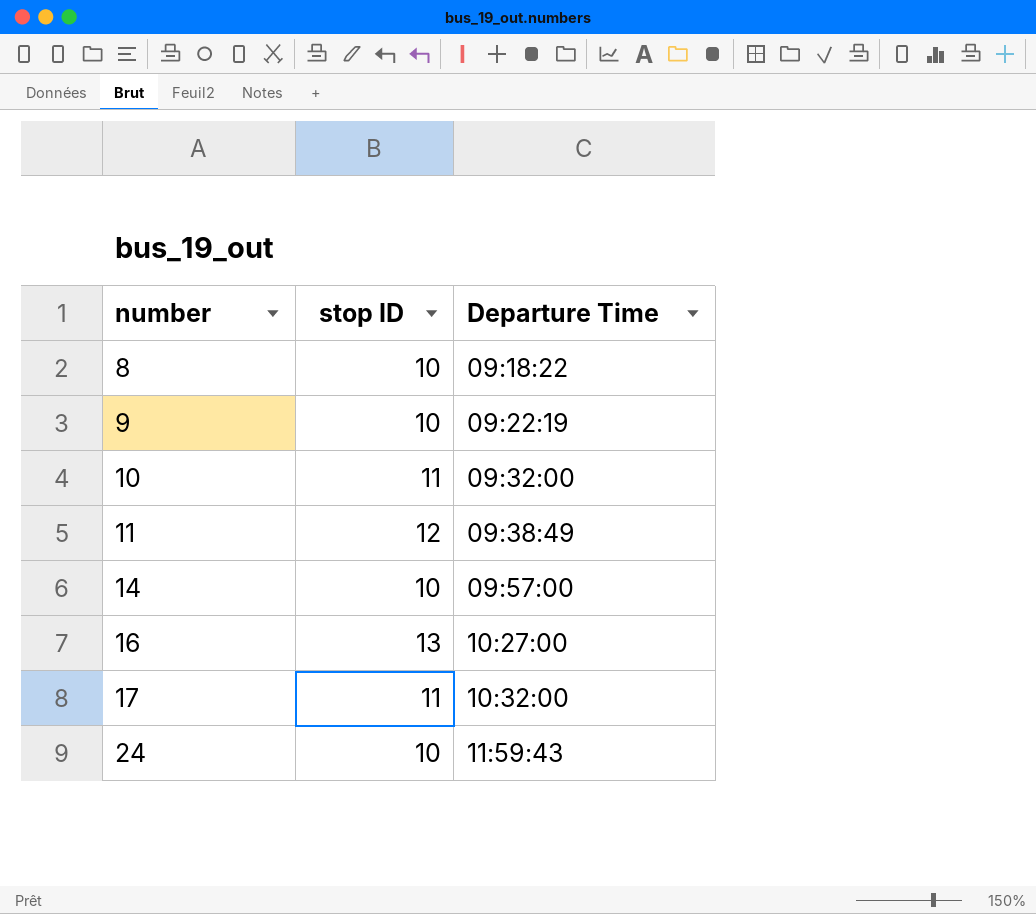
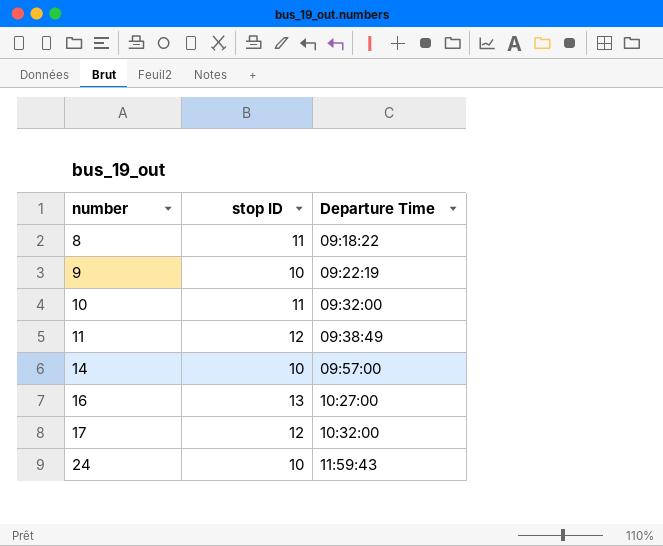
8 | stop ID: 10 -> 11
17 | stop ID: 11 -> 12

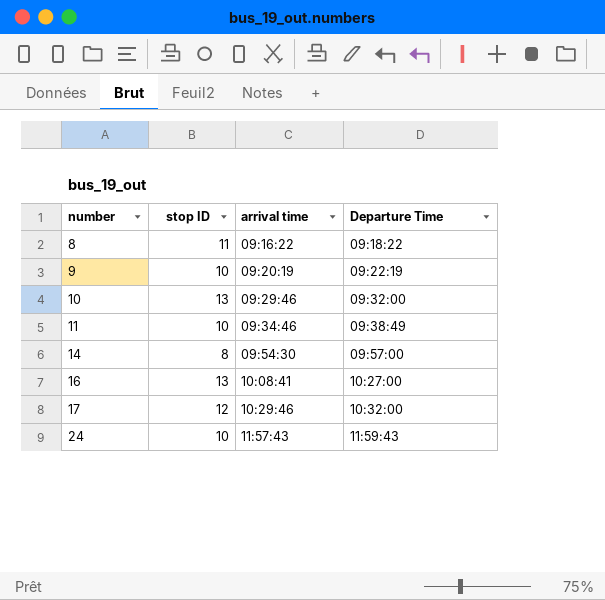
column arrival time | position: none -> 3
10 | stop ID: 11 -> 13
11 | stop ID: 12 -> 10
14 | stop ID: 10 -> 8

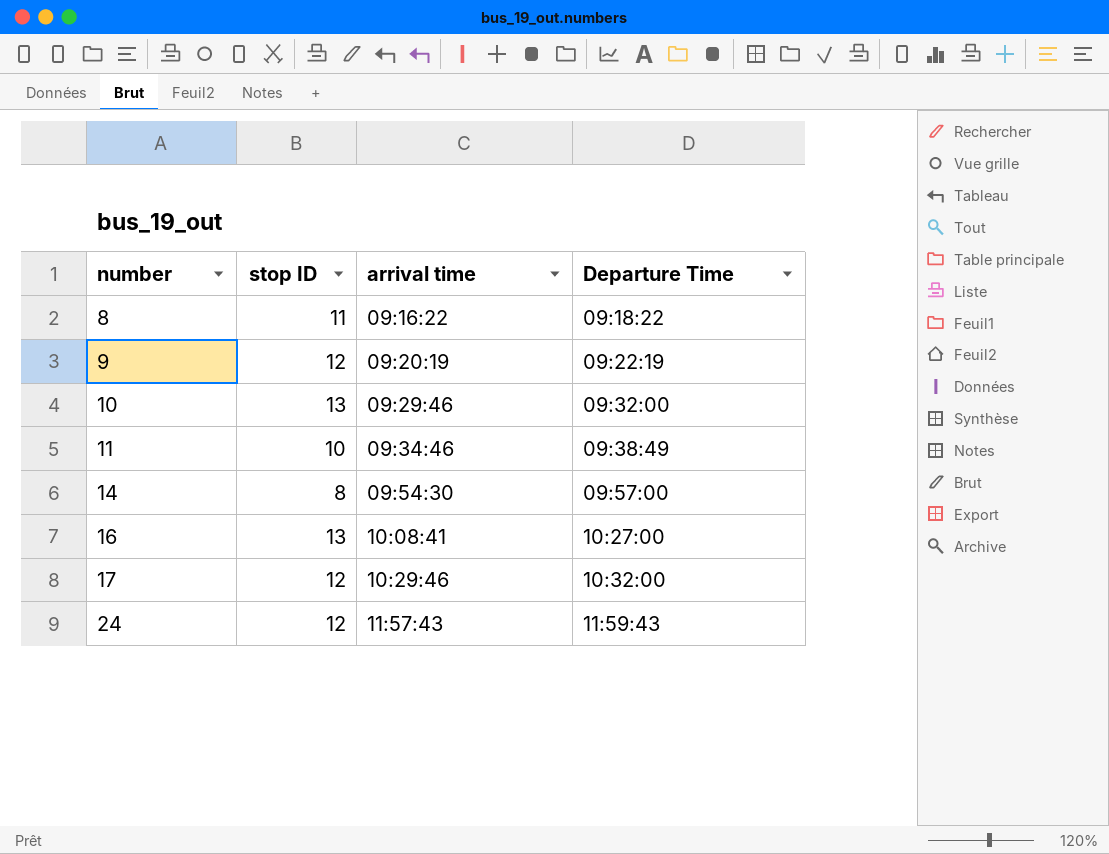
9 | stop ID: 10 -> 12
24 | stop ID: 10 -> 12

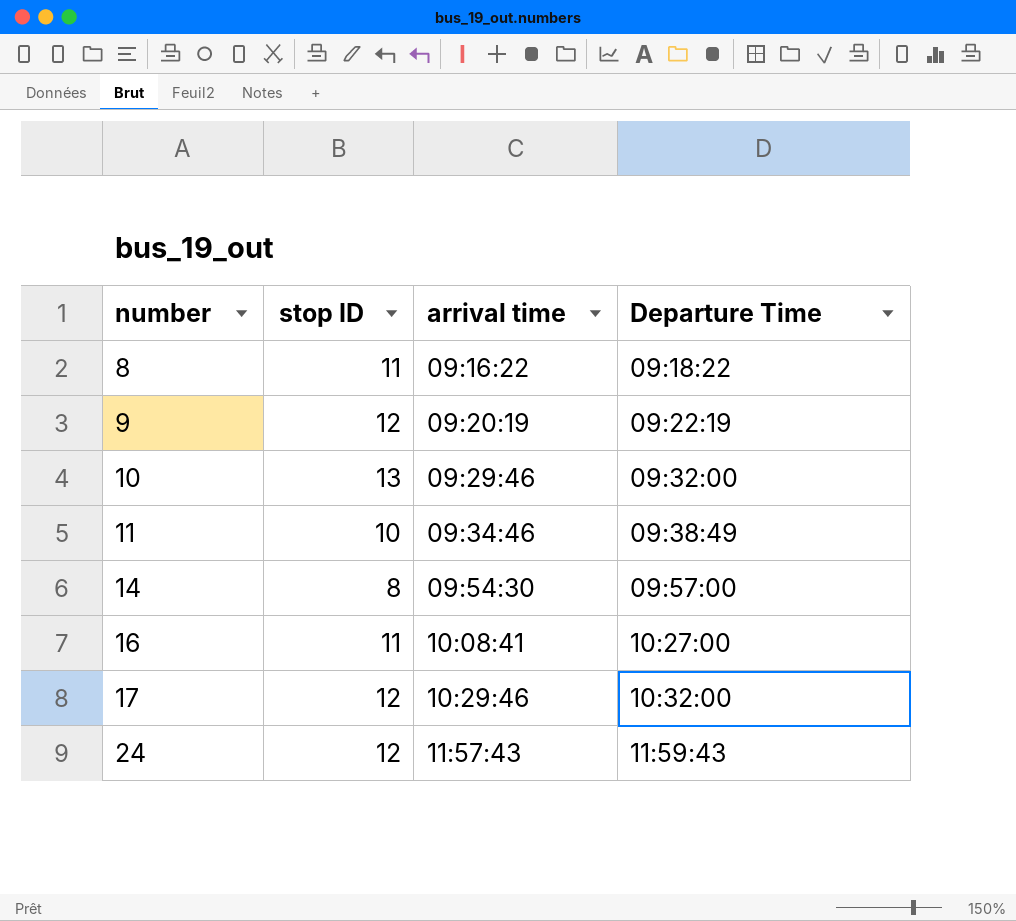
16 | stop ID: 13 -> 11

